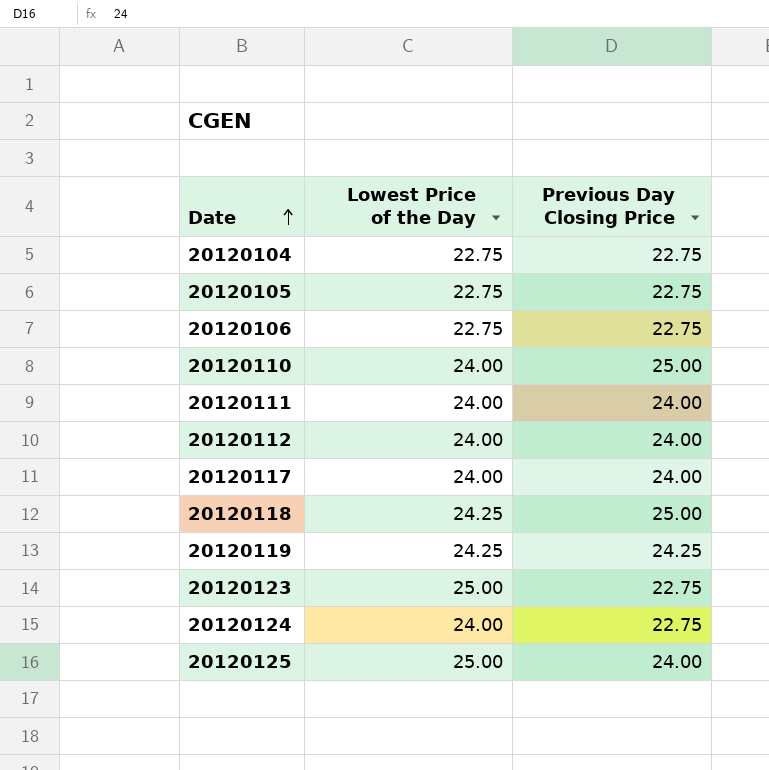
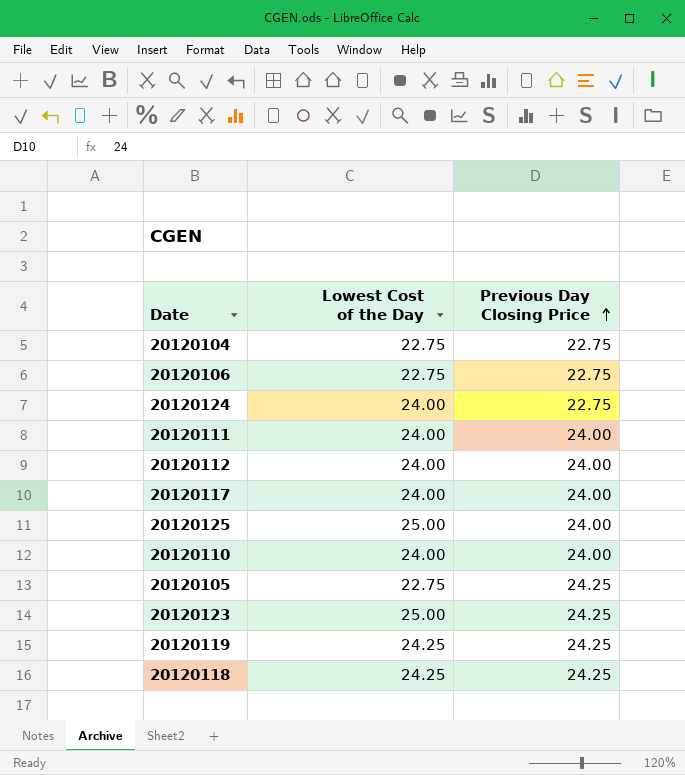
row order: Date ascending -> Previous Day Closing Price ascending
column name: Lowest Price of the Day -> Lowest Cost of the Day
20120110 | Previous Day Closing Price: 25.00 -> 24.00
20120105 | Previous Day Closing Price: 22.75 -> 24.25
20120123 | Previous Day Closing Price: 22.75 -> 24.25
20120118 | Previous Day Closing Price: 25.00 -> 24.25

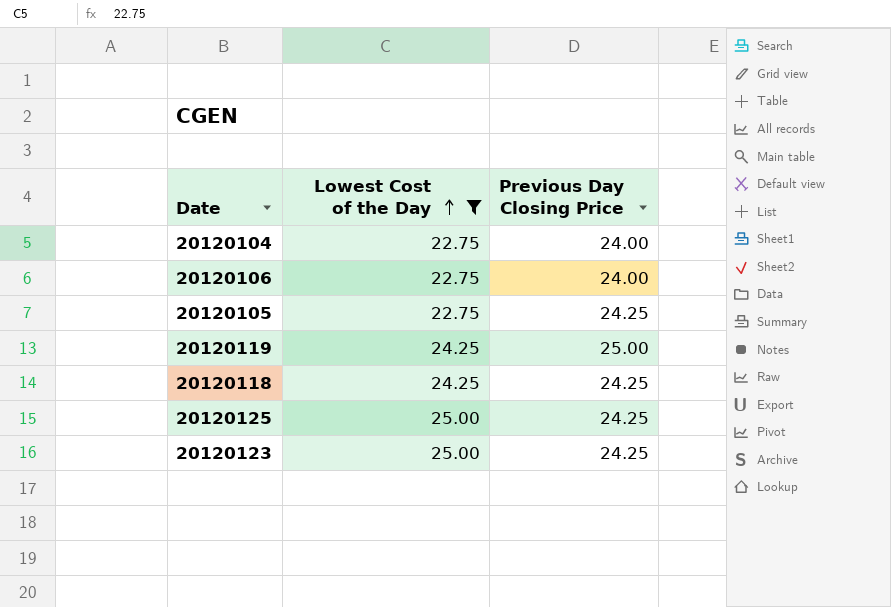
filter: none -> Lowest Cost of the Day != 24.00
row order: Previous Day Closing Price ascending -> Lowest Cost of the Day ascending
20120104 | Previous Day Closing Price: 22.75 -> 24.00
20120106 | Previous Day Closing Price: 22.75 -> 24.00
20120119 | Previous Day Closing Price: 24.25 -> 25.00
20120125 | Previous Day Closing Price: 24.00 -> 24.25

